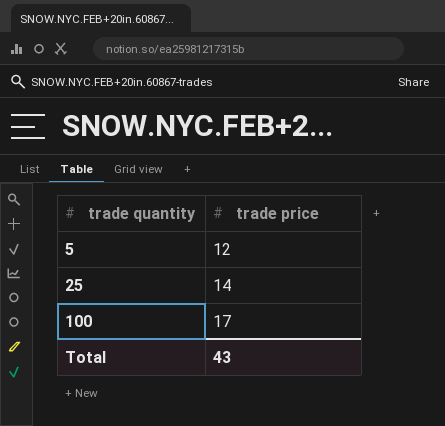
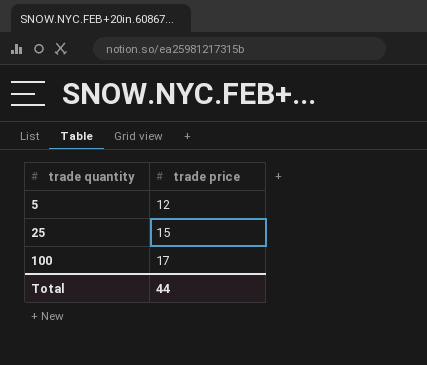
25 | trade price: 14 -> 15
Total | trade price: 43 -> 44

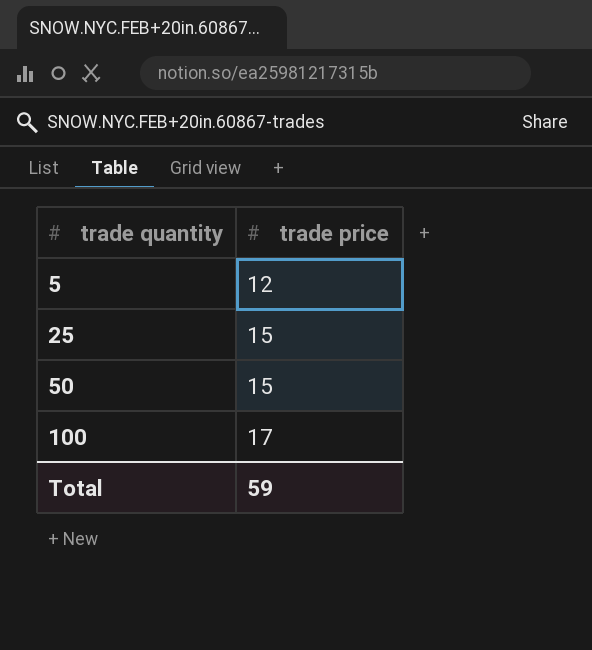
row 50: none -> 15
Total | trade price: 44 -> 59

